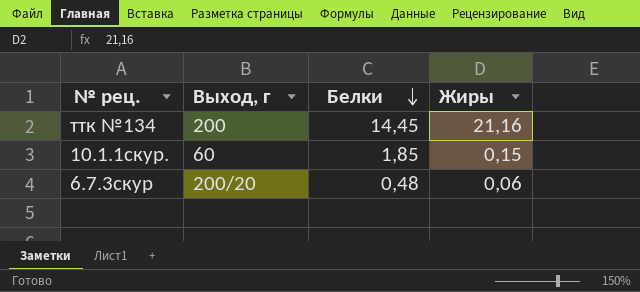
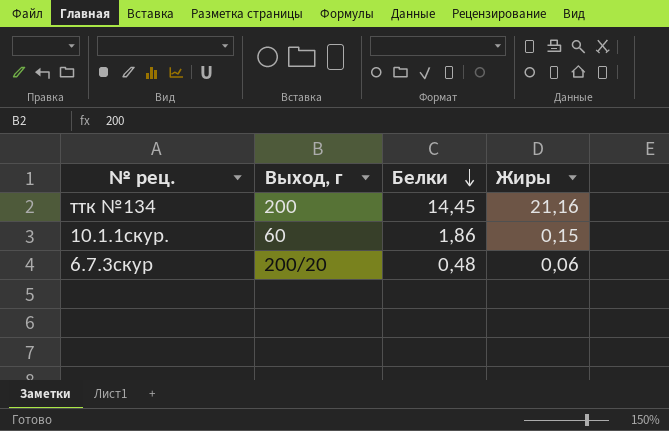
10.1.1скур. | Белки: 1,85 -> 1,86

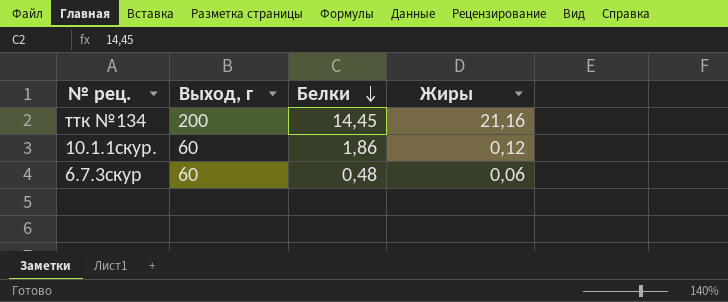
10.1.1скур. | Жиры: 0,15 -> 0,12
6.7.3скур | Выход, г: 200/20 -> 60

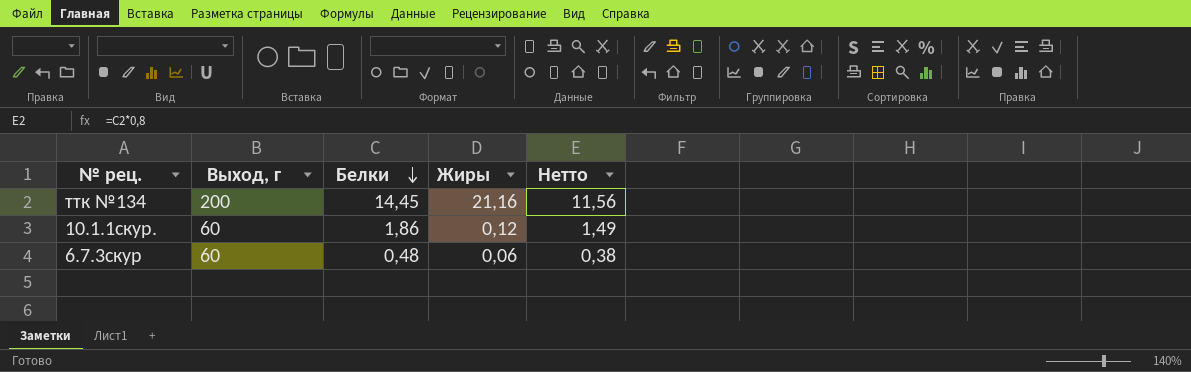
column Нетто | formula: none -> [Белки] * 0,8

